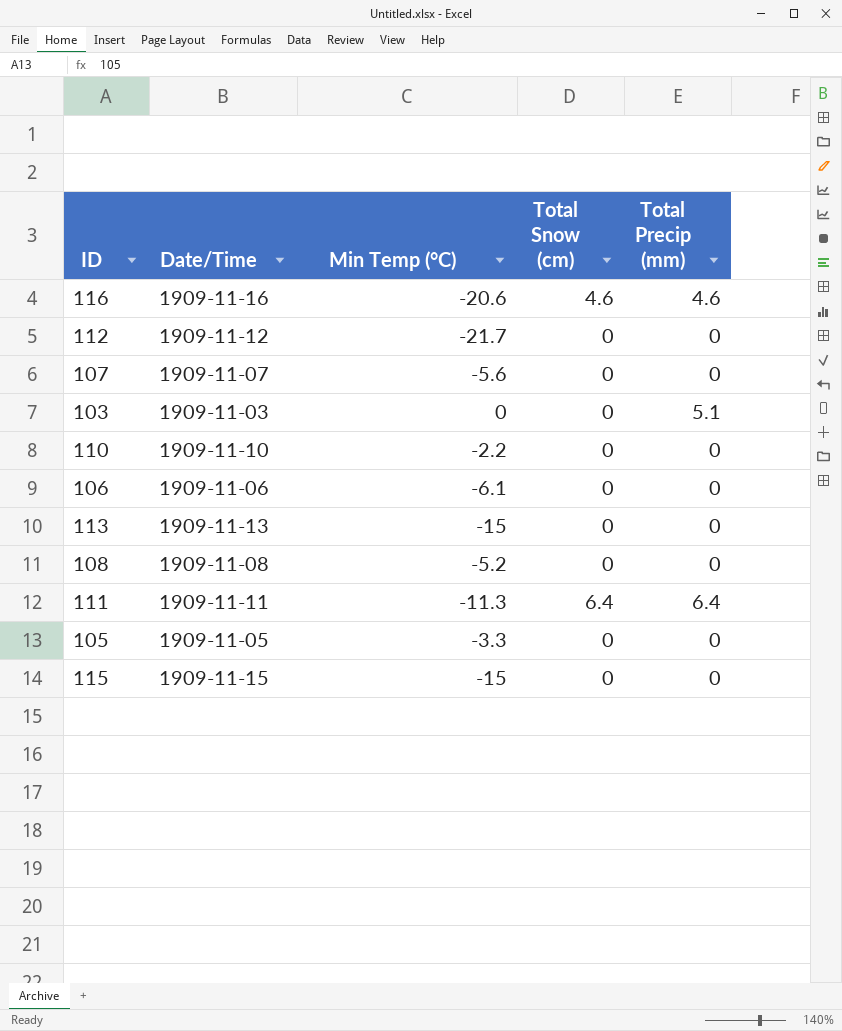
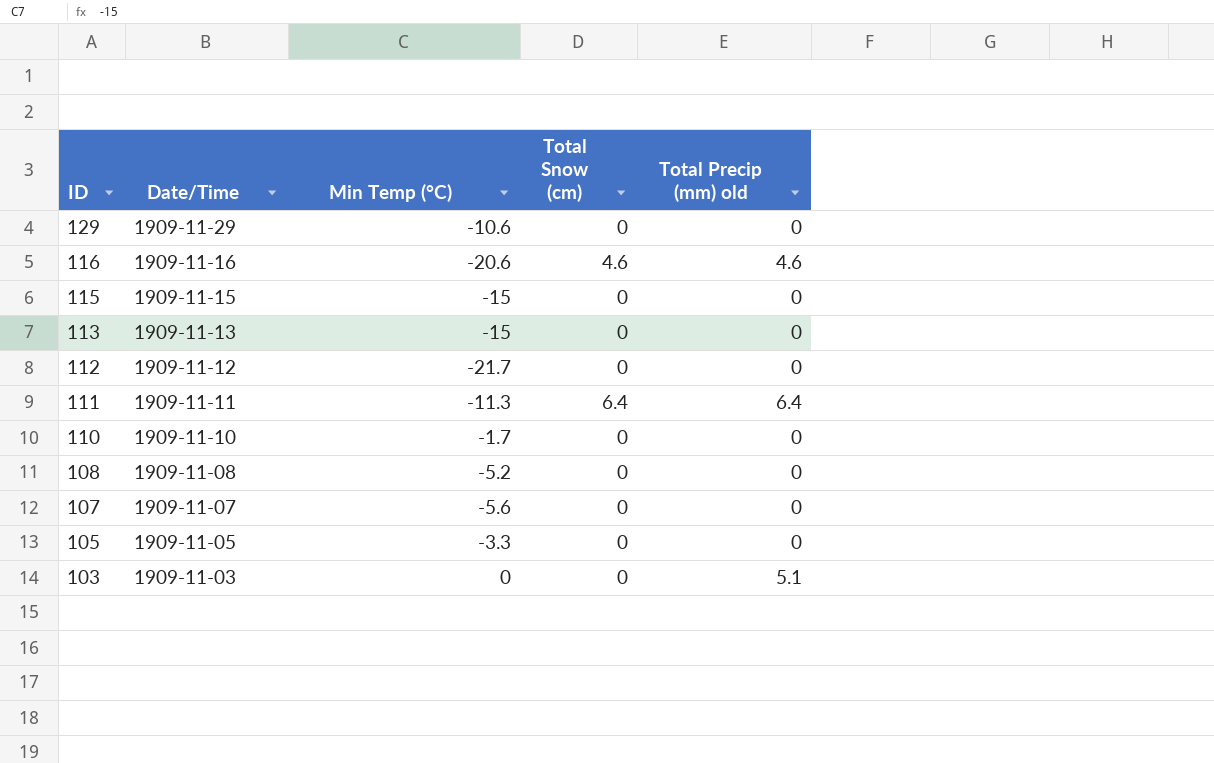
row order: none -> ID descending
column name: Total Precip (mm) -> Total Precip (mm) old
row 106: 1909-11-06 | -6.1 | 0 | 0 -> none
row 129: none -> 1909-11-29 | -10.6 | 0 | 0
110 | Min Temp (°C): -2.2 -> -1.7

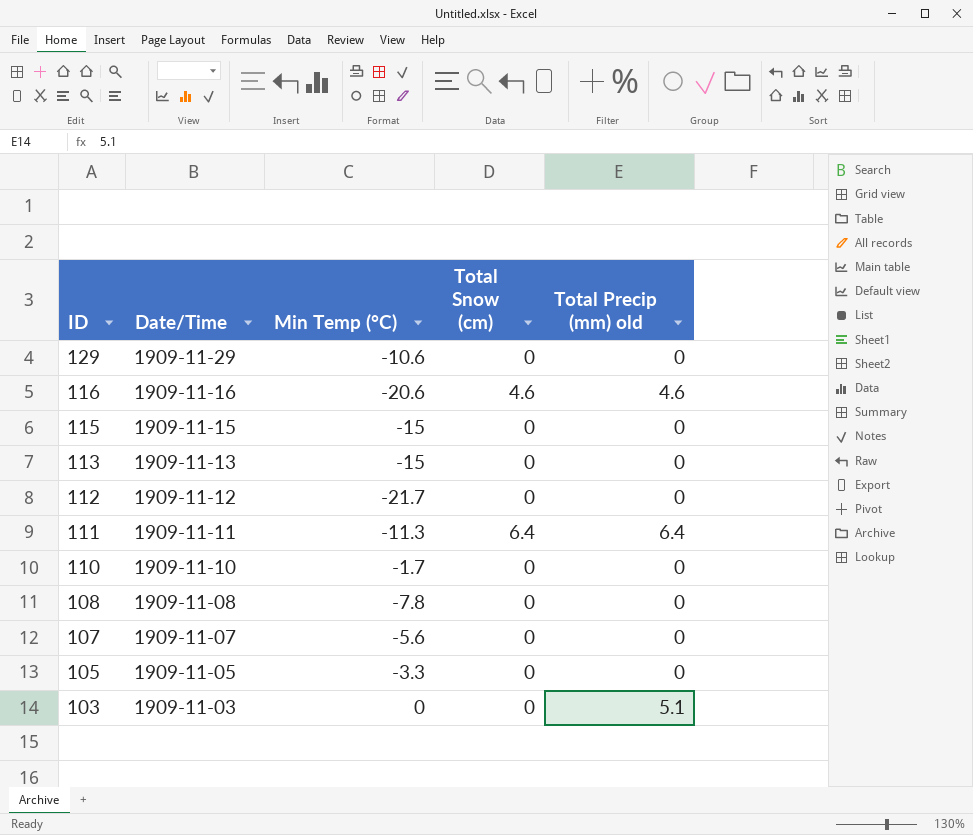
108 | Min Temp (°C): -5.2 -> -7.8

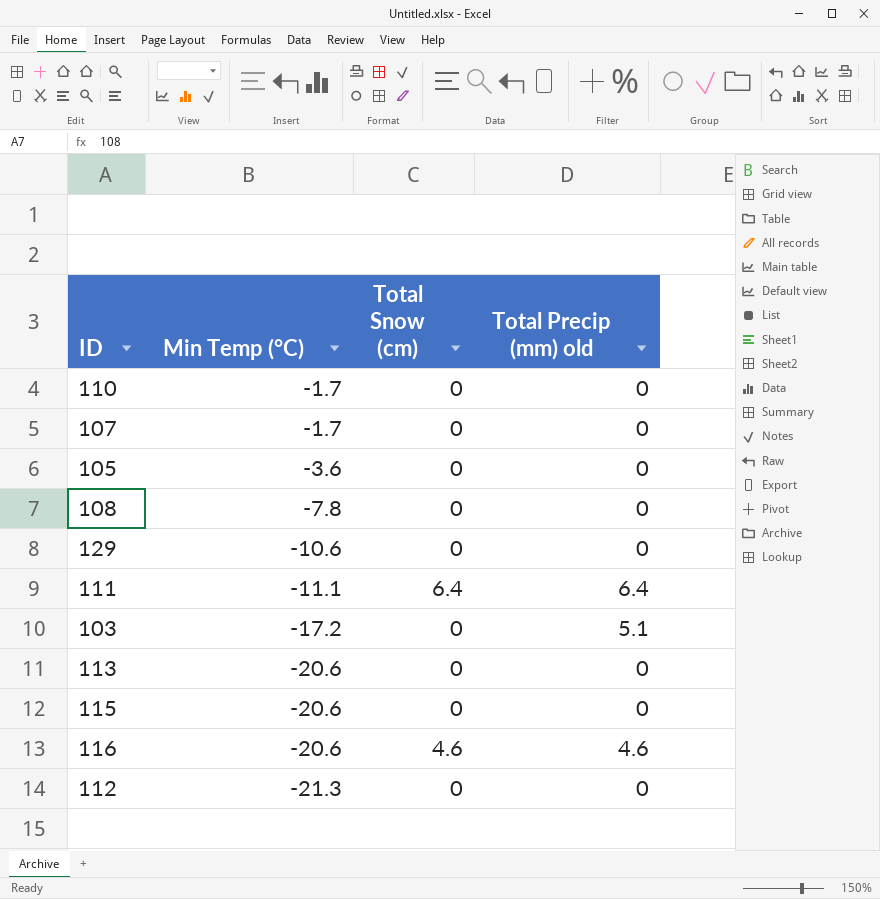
row order: ID descending -> Min Temp (°C) descending
column Date/Time | position: 2 -> none
107 | Min Temp (°C): -5.6 -> -1.7
105 | Min Temp (°C): -3.3 -> -3.6
111 | Min Temp (°C): -11.3 -> -11.1
103 | Min Temp (°C): 0 -> -17.2
113 | Min Temp (°C): -15 -> -20.6
115 | Min Temp (°C): -15 -> -20.6
112 | Min Temp (°C): -21.7 -> -21.3

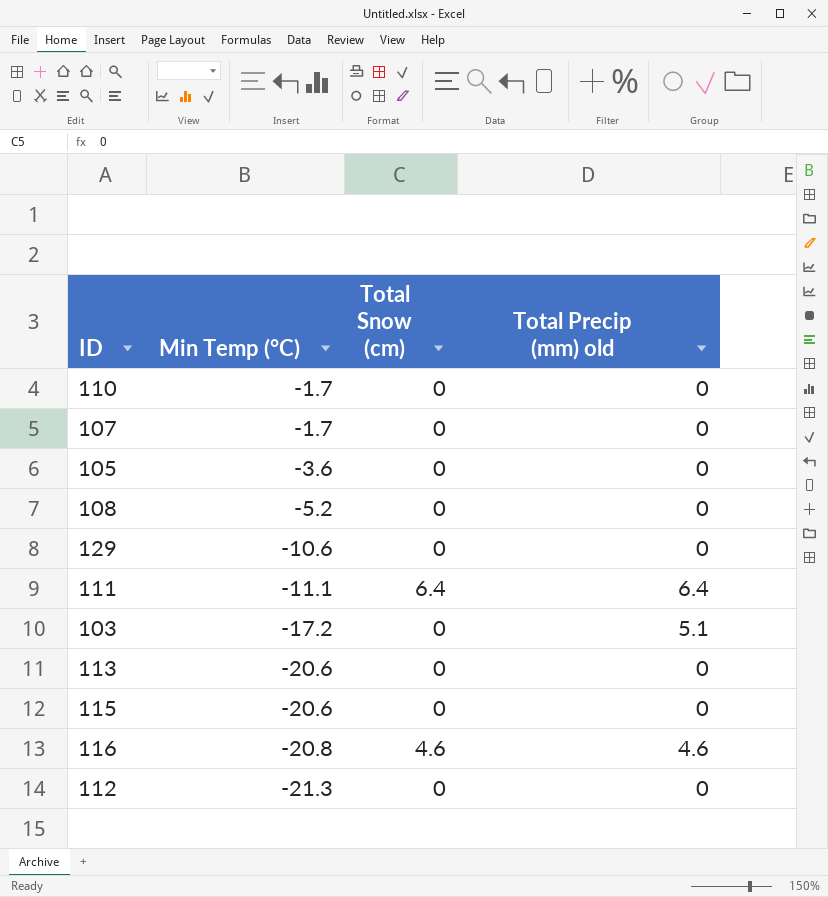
108 | Min Temp (°C): -7.8 -> -5.2
116 | Min Temp (°C): -20.6 -> -20.8

